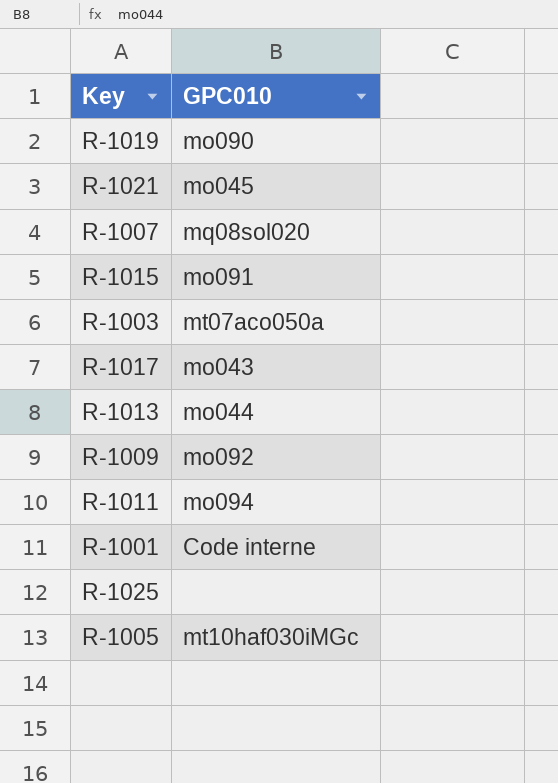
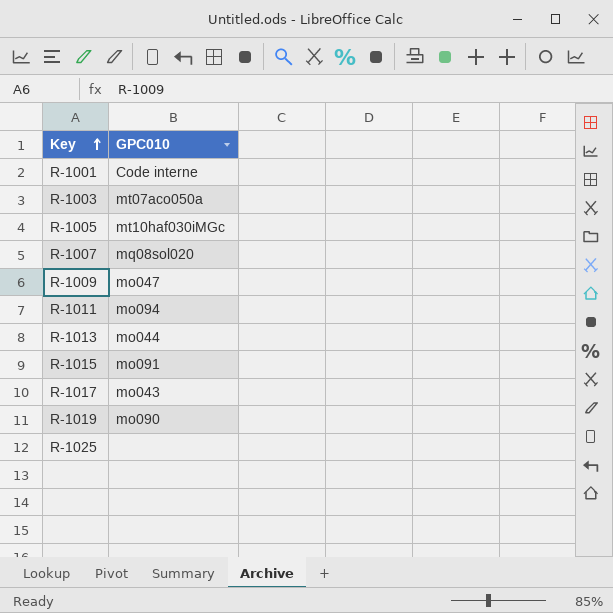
row order: none -> Key ascending
row R-1021: mo045 -> none
R-1009 | GPC010: mo092 -> mo047

